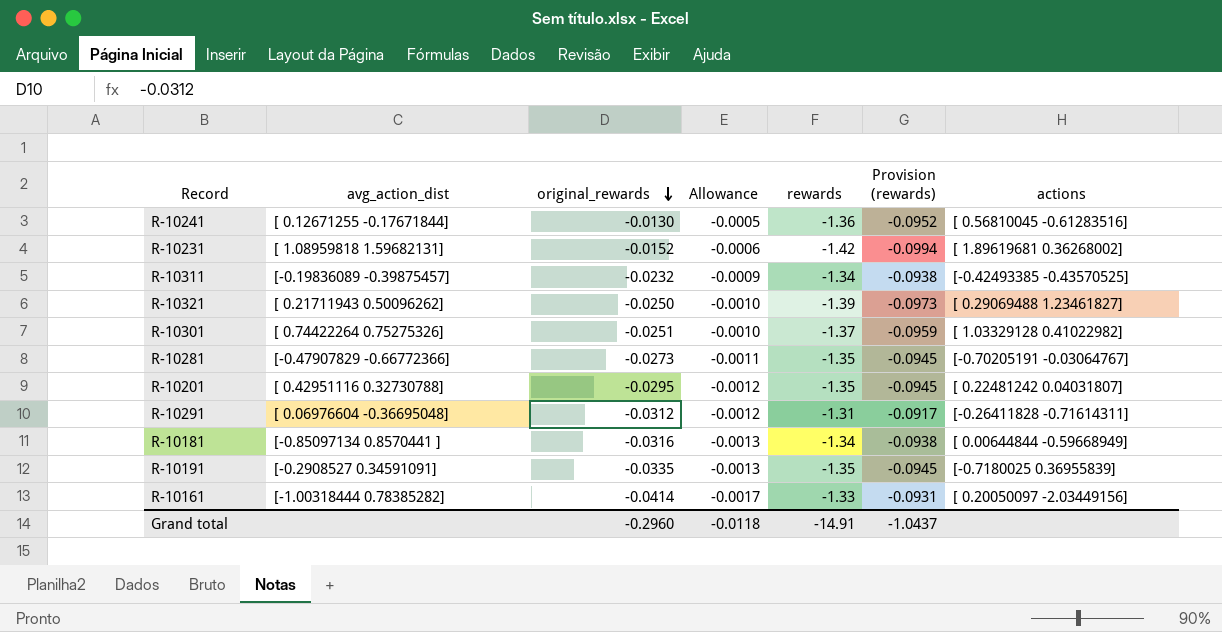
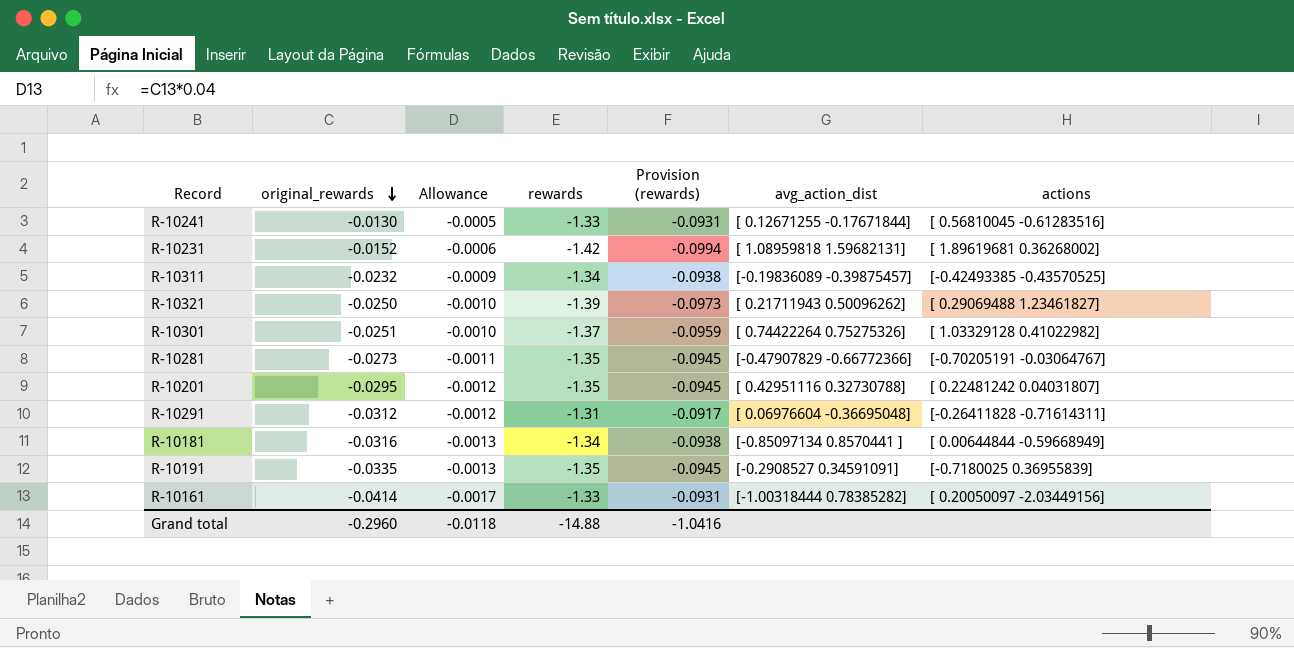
column avg_action_dist | position: 2 -> 6
R-10241 | rewards: -1.36 -> -1.33
R-10241 | Provision (rewards): -0.0952 -> -0.0931
Grand total | rewards: -14.91 -> -14.88
Grand total | Provision (rewards): -1.0437 -> -1.0416

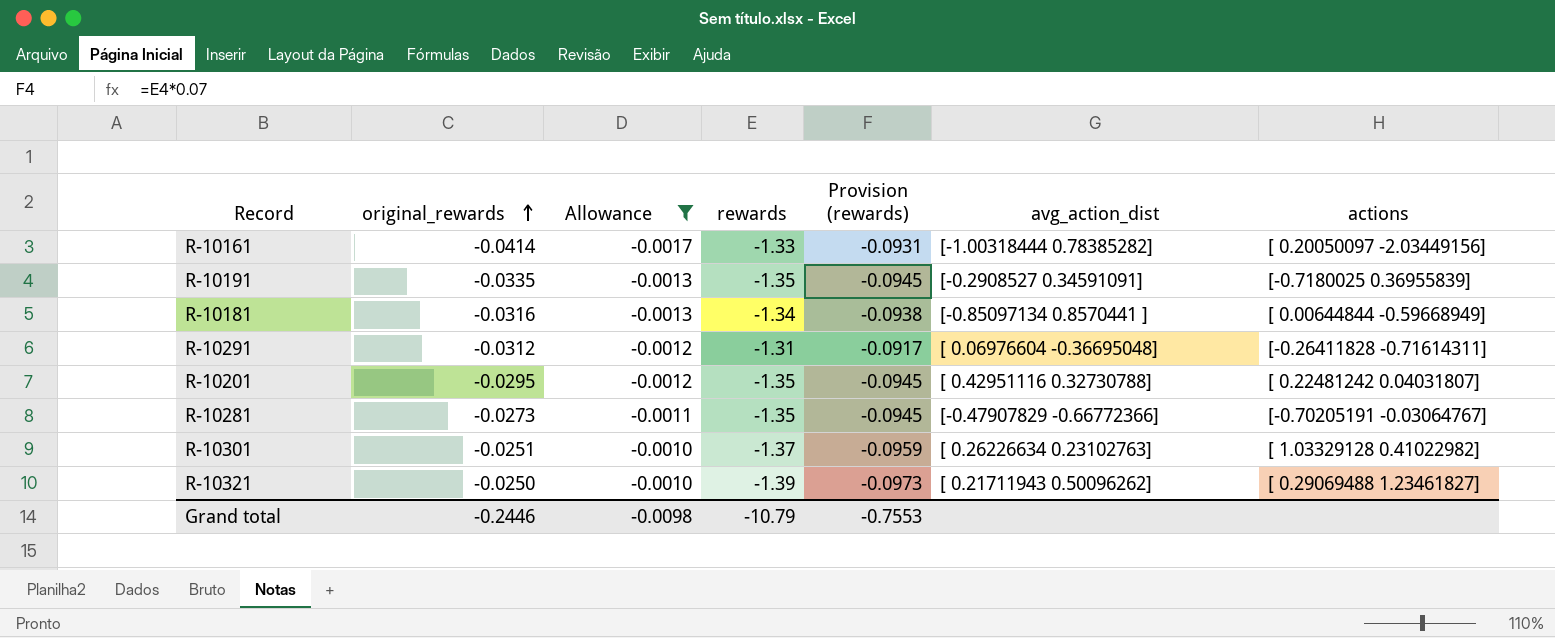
filter: none -> Allowance <= -0.0010
row order: original_rewards descending -> original_rewards ascending
R-10301 | avg_action_dist: [ 0.74422264 0.75275326] -> [ 0.26226634 0.23102763]
Grand total | original_rewards: -0.2960 -> -0.2446
Grand total | Allowance: -0.0118 -> -0.0098
Grand total | rewards: -14.88 -> -10.79
Grand total | Provision (rewards): -1.0416 -> -0.7553

